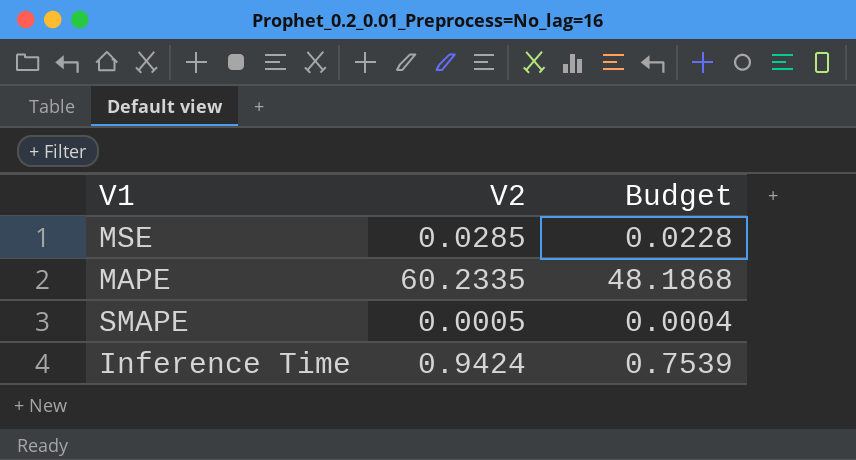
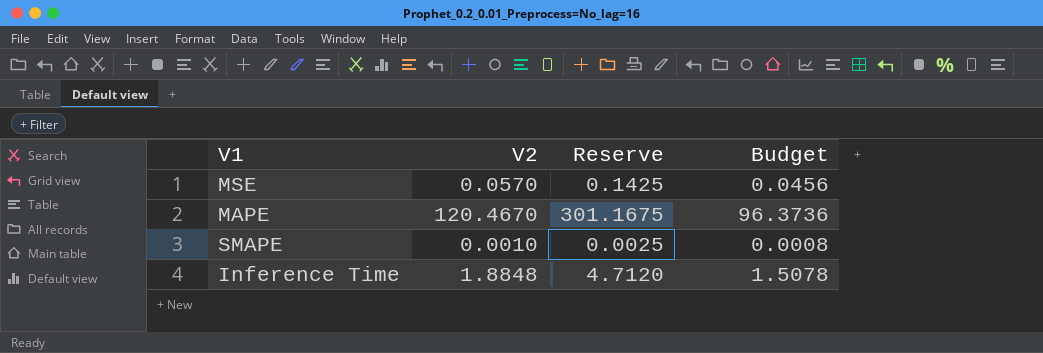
column Reserve | formula: none -> [V2] * 2.5
MSE | V2: 0.0285 -> 0.0570
MSE | Budget: 0.0228 -> 0.0456
MAPE | V2: 60.2335 -> 120.4670
MAPE | Budget: 48.1868 -> 96.3736
SMAPE | V2: 0.0005 -> 0.0010
SMAPE | Budget: 0.0004 -> 0.0008
Inference Time | V2: 0.9424 -> 1.8848
Inference Time | Budget: 0.7539 -> 1.5078

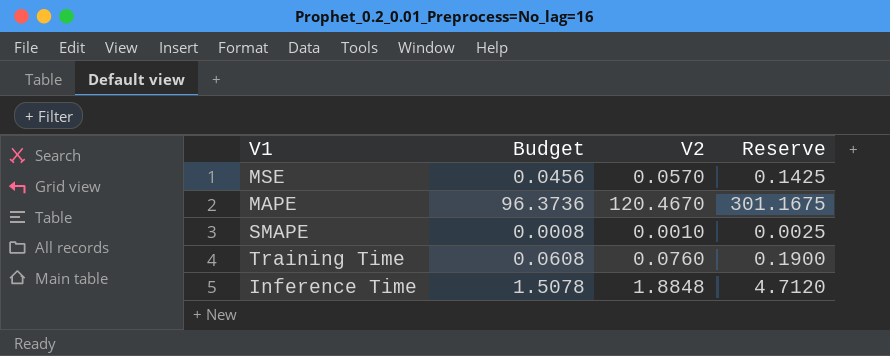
column Budget | position: 4 -> 2
row Training Time: none -> 0.0608 | 0.0760 | 0.1900

